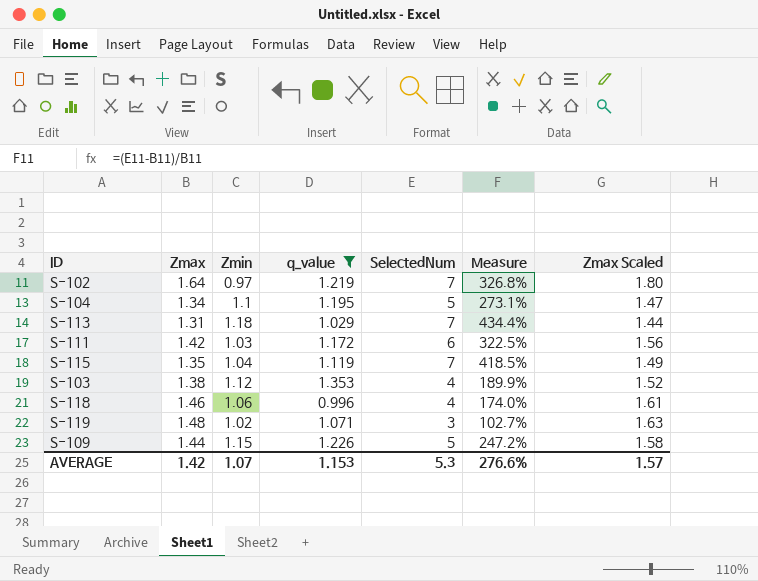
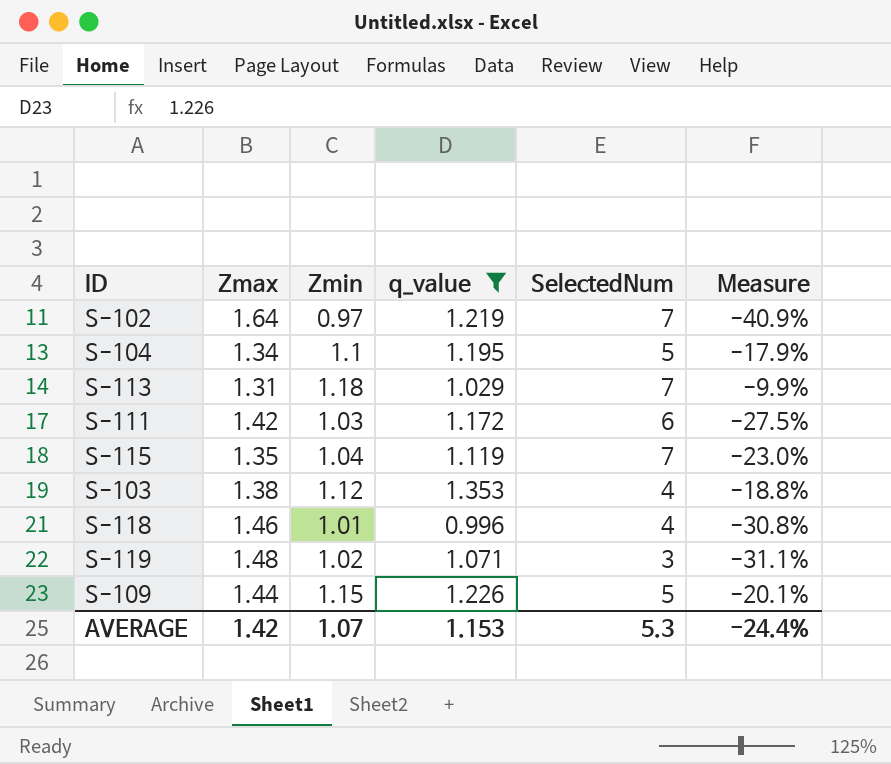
column Zmax Scaled | formula: [Zmax] * 1.1 -> none
column Measure | formula: ([SelectedNum] - [Zmax]) / [Zmax] -> ([Zmin] - [Zmax]) / [Zmax]
S-118 | Zmin: 1.06 -> 1.01
AVERAGE | Measure: 276.6% -> -24.4%

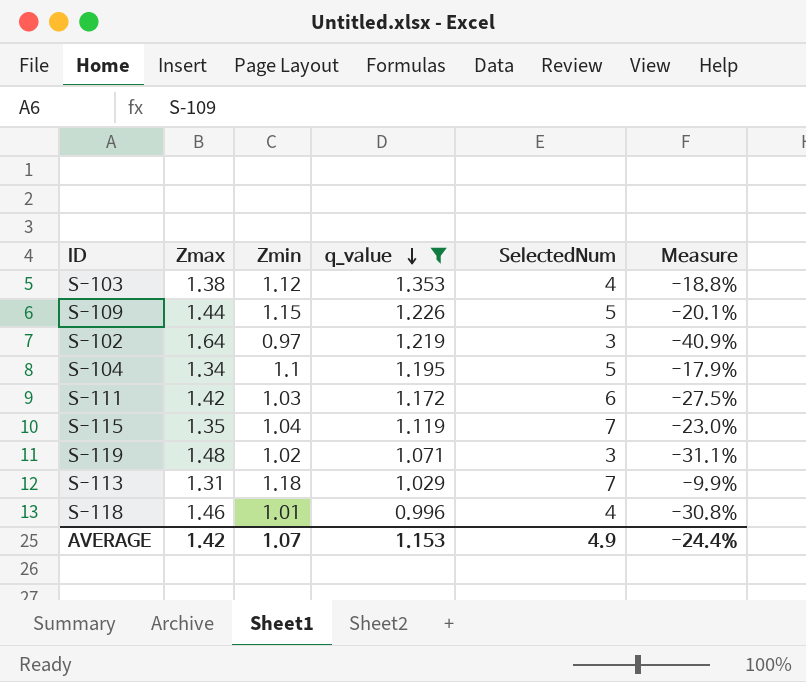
row order: none -> q_value descending
S-102 | SelectedNum: 7 -> 3
AVERAGE | SelectedNum: 5.3 -> 4.9

